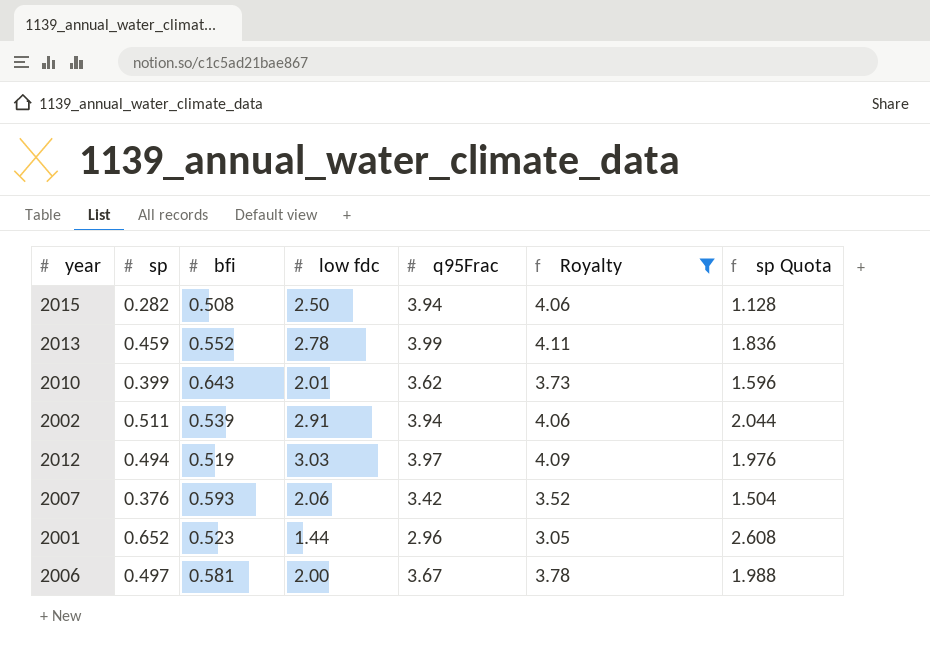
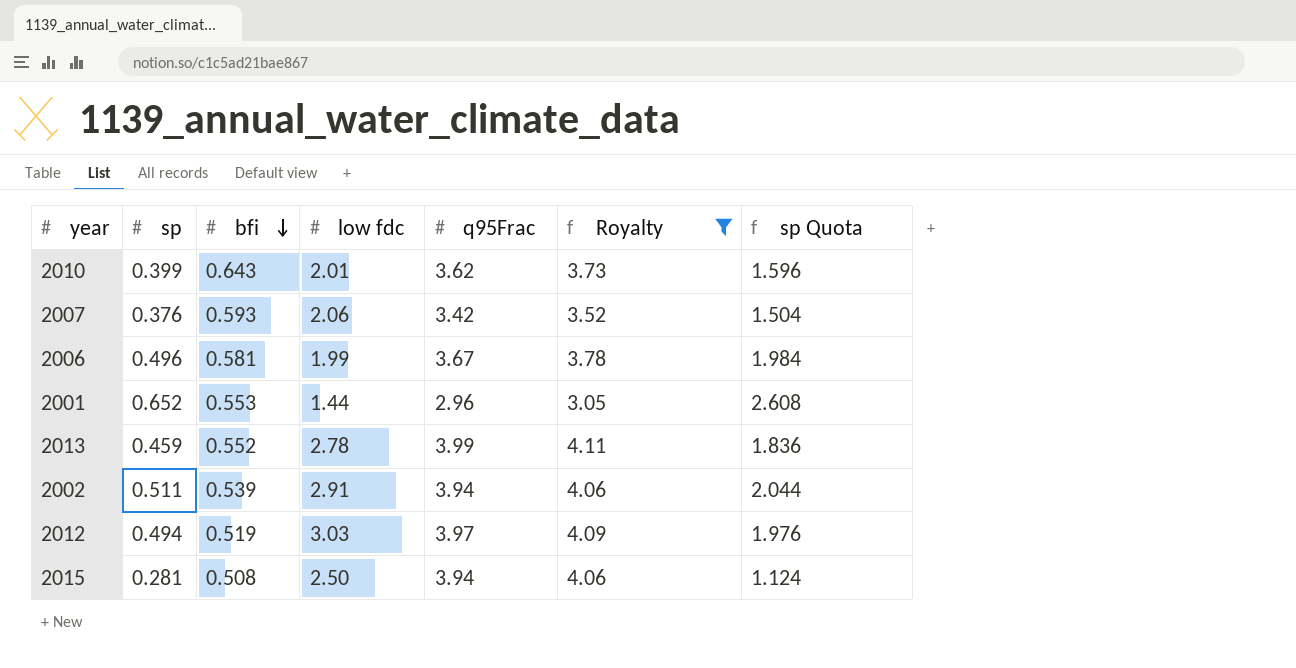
row order: none -> bfi descending
2006 | sp: 0.497 -> 0.496
2006 | low fdc: 2.00 -> 1.99
2006 | sp Quota: 1.988 -> 1.984
2001 | bfi: 0.523 -> 0.553
2015 | sp: 0.282 -> 0.281
2015 | sp Quota: 1.128 -> 1.124

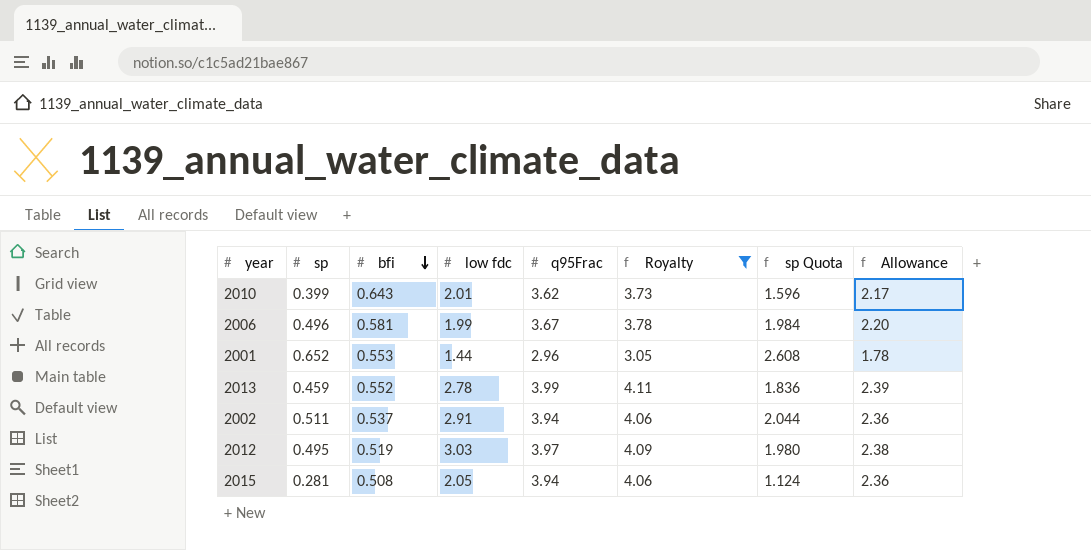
column Allowance | formula: none -> [q95Frac] * 0.6
row 2007: 0.376 | 0.593 | 2.06 | 3.42 | 3.52 | 1.504 -> none
2002 | bfi: 0.539 -> 0.537
2012 | sp: 0.494 -> 0.495
2012 | sp Quota: 1.976 -> 1.980
2015 | low fdc: 2.50 -> 2.05

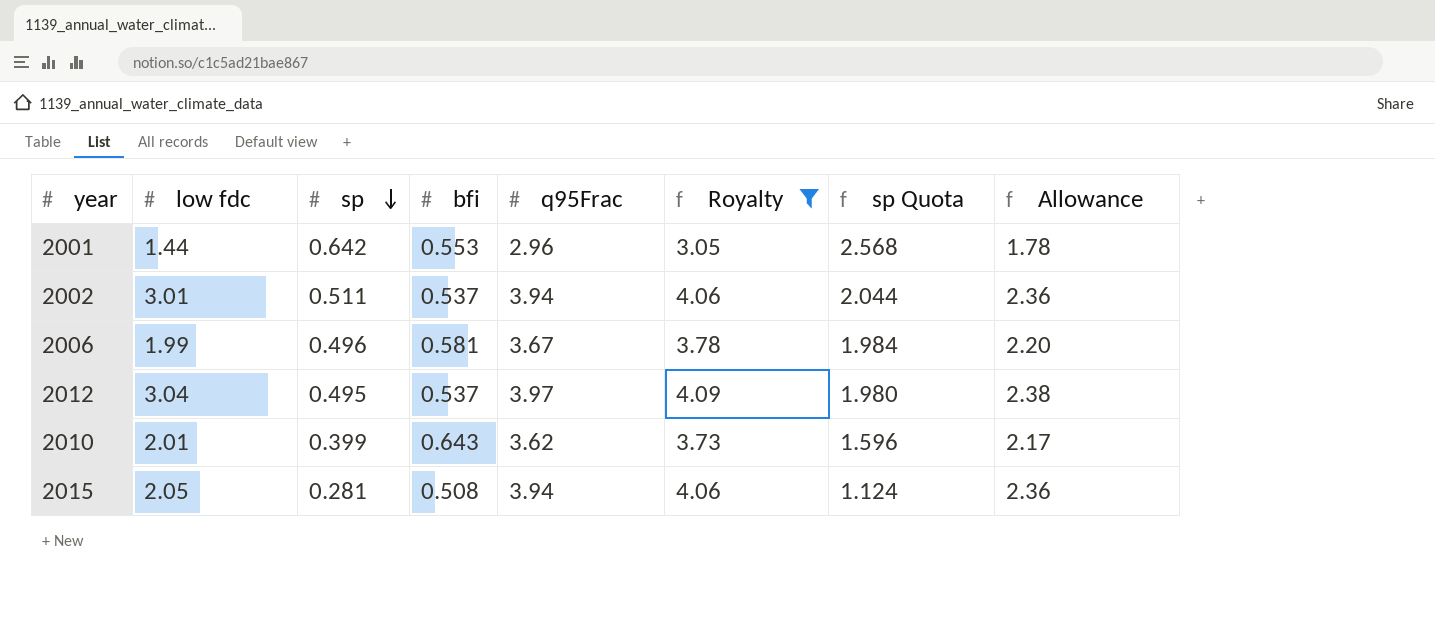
row order: bfi descending -> sp descending
column low fdc | position: 4 -> 2
row 2013: 0.459 | 0.552 | 2.78 | 3.99 | 4.11 | 1.836 | 2.39 -> none
2001 | sp: 0.652 -> 0.642
2001 | sp Quota: 2.608 -> 2.568
2002 | low fdc: 2.91 -> 3.01
2012 | low fdc: 3.03 -> 3.04
2012 | bfi: 0.519 -> 0.537

